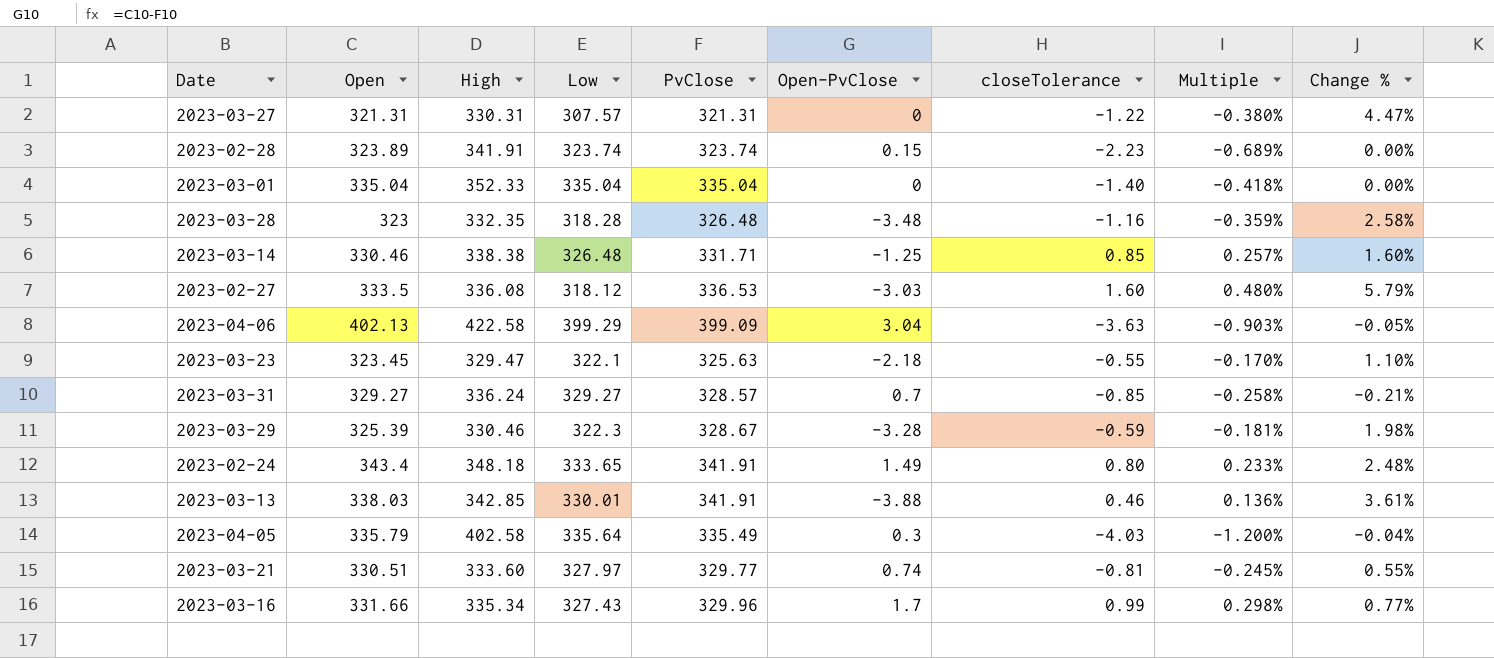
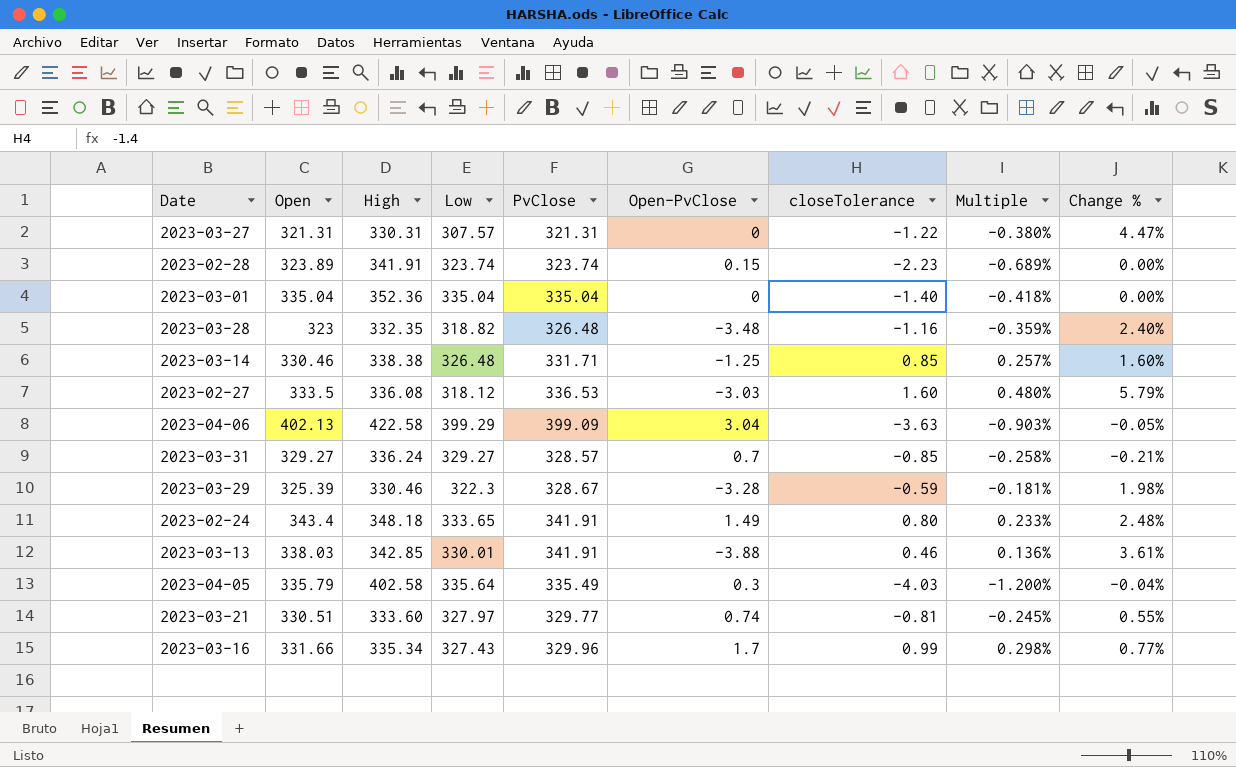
row 2023-03-23: 323.45 | 329.47 | 322.1 | 325.63 | -2.18 | -0.55 | -0.170% | 1.10% -> none
2023-03-01 | High: 352.33 -> 352.36
2023-03-28 | Low: 318.28 -> 318.82
2023-03-28 | Change %: 2.58% -> 2.40%

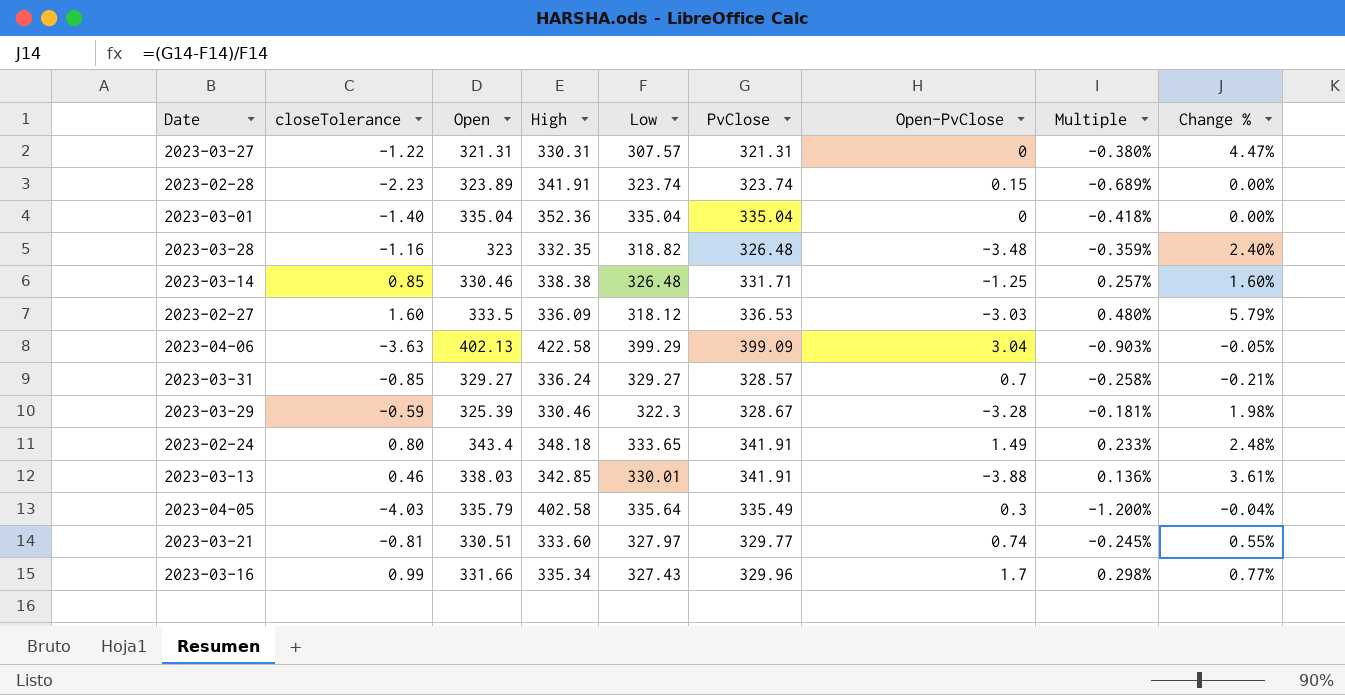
column closeTolerance | position: 7 -> 2
2023-02-27 | High: 336.08 -> 336.09

